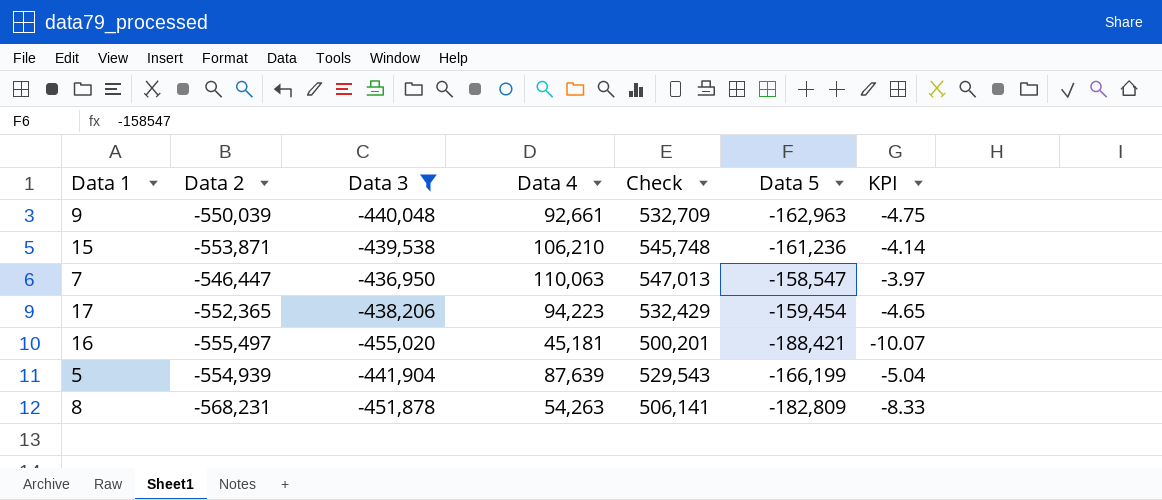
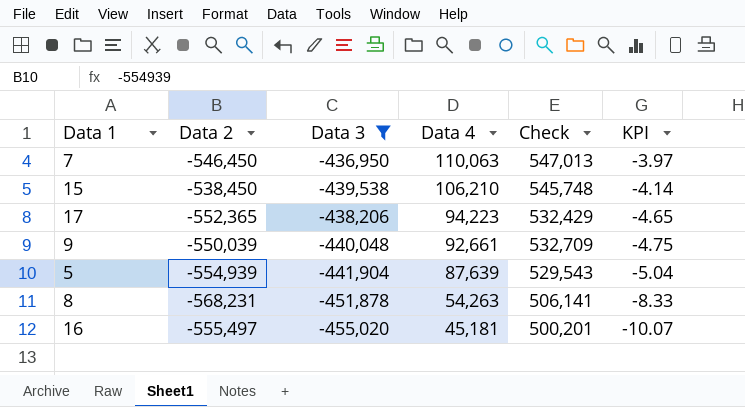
row order: none -> Data 4 descending
column Data 5 | position: 6 -> none
7 | Data 2: -546,447 -> -546,450
15 | Data 2: -553,871 -> -538,450

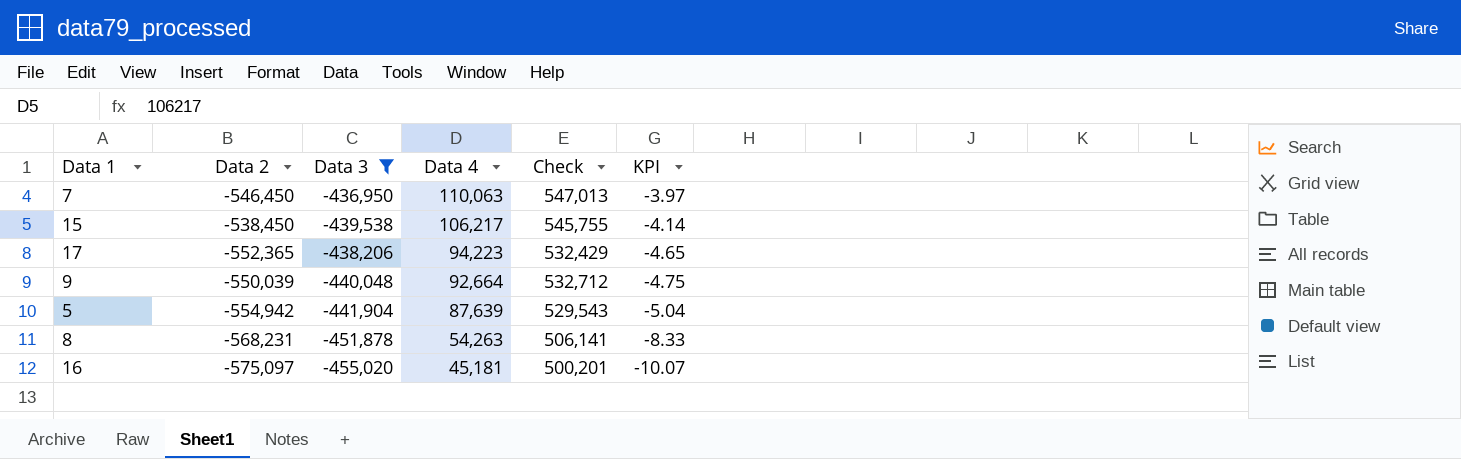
15 | Data 4: 106,210 -> 106,217
15 | Check: 545,748 -> 545,755
9 | Data 4: 92,661 -> 92,664
9 | Check: 532,709 -> 532,712
5 | Data 2: -554,939 -> -554,942
16 | Data 2: -555,497 -> -575,097

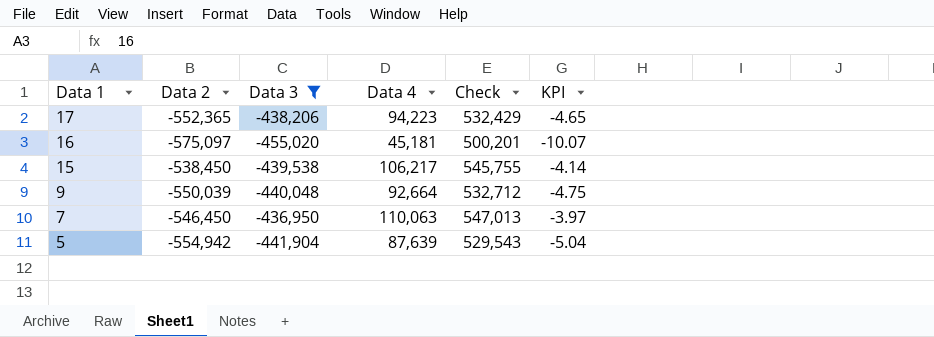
row order: Data 4 descending -> Data 1 descending
row 8: -568,231 | -451,878 | 54,263 | 506,141 | -8.33 -> none

